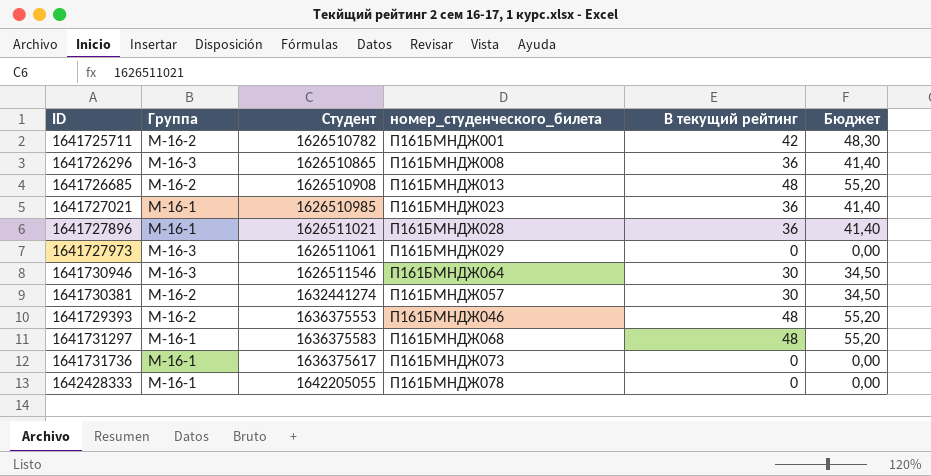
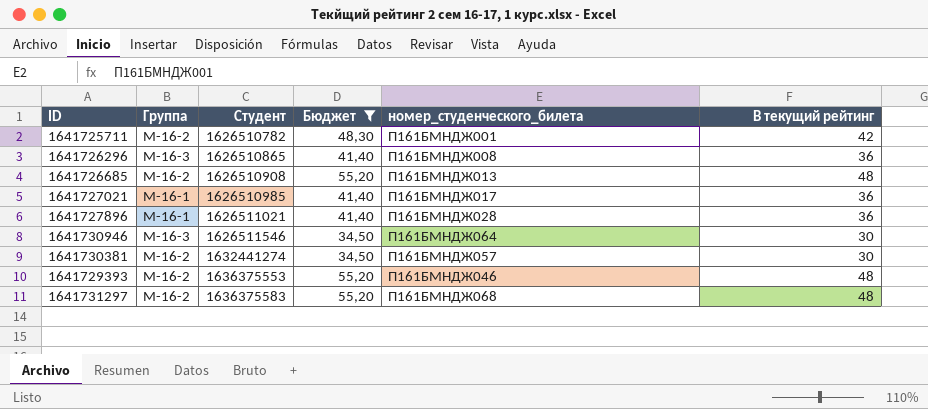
filter: none -> Бюджет != 0,00
column Бюджет | position: 6 -> 4
1641727021 | номер_студенческого_билета: П161БМНДЖ023 -> П161БМНДЖ017
1641731297 | Группа: М-16-1 -> М-16-2

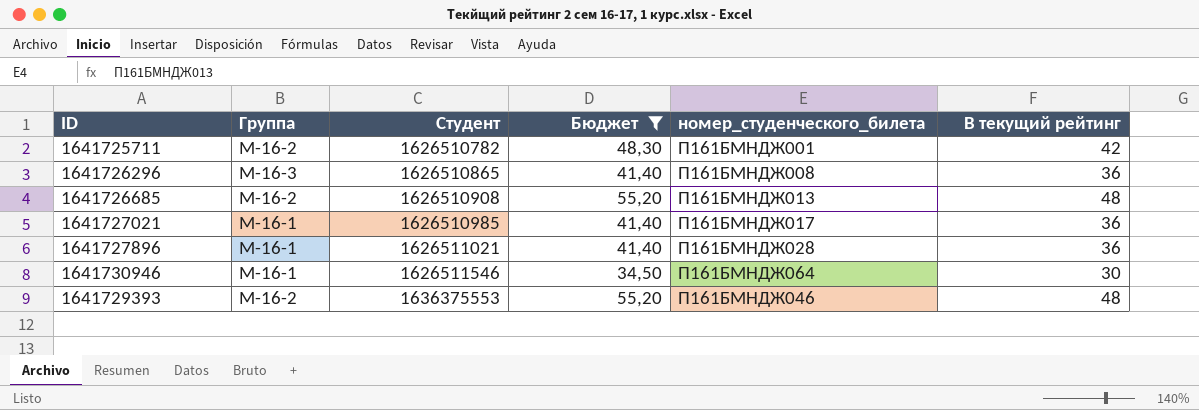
row 1641730381: М-16-2 | 1632441274 | 34,50 | П161БМНДЖ057 | 30 -> none
row 1641731297: М-16-2 | 1636375583 | 55,20 | П161БМНДЖ068 | 48 -> none
1641730946 | Группа: М-16-3 -> М-16-1

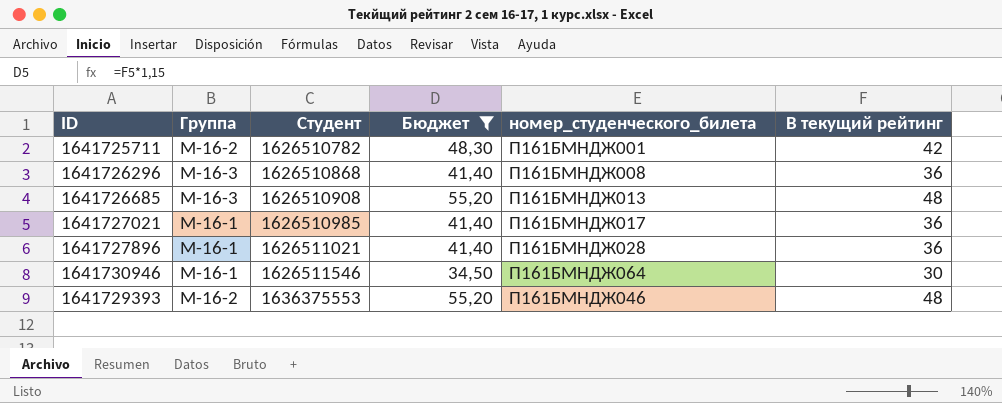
1641726296 | Студент: 1626510865 -> 1626510868
1641726685 | Группа: М-16-2 -> М-16-3

